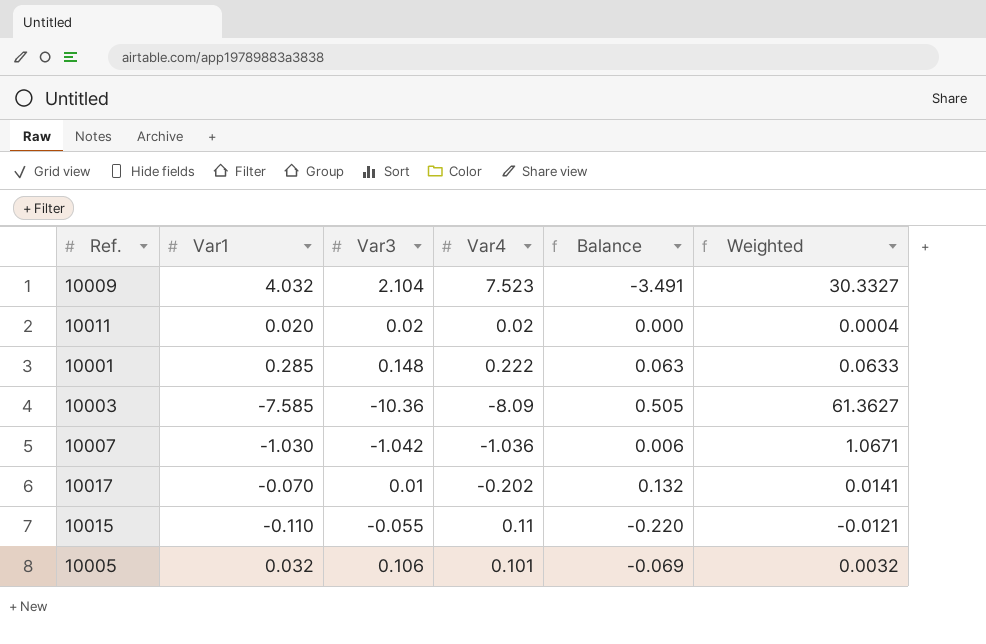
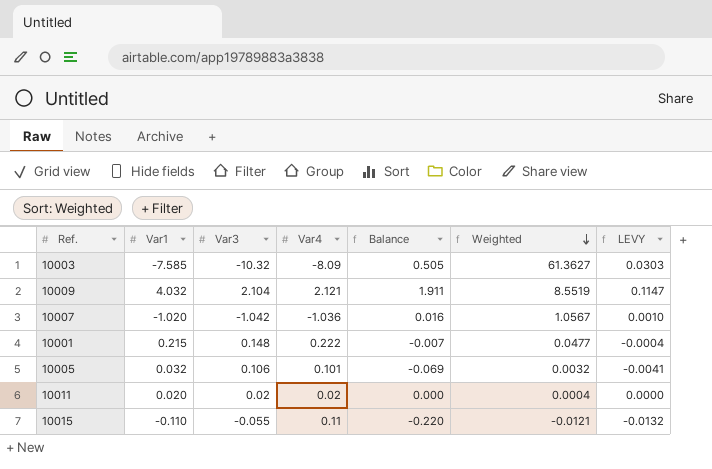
row order: none -> Weighted descending
column LEVY | formula: none -> [Balance] * 0.06
row 10017: -0.070 | 0.01 | -0.202 | 0.132 | 0.0141 -> none
10003 | Var3: -10.36 -> -10.32
10009 | Var4: 7.523 -> 2.121
10009 | Balance: -3.491 -> 1.911
10009 | Weighted: 30.3327 -> 8.5519
10007 | Var1: -1.030 -> -1.020
10007 | Balance: 0.006 -> 0.016
10007 | Weighted: 1.0671 -> 1.0567
10001 | Var1: 0.285 -> 0.215
10001 | Balance: 0.063 -> -0.007
10001 | Weighted: 0.0633 -> 0.0477

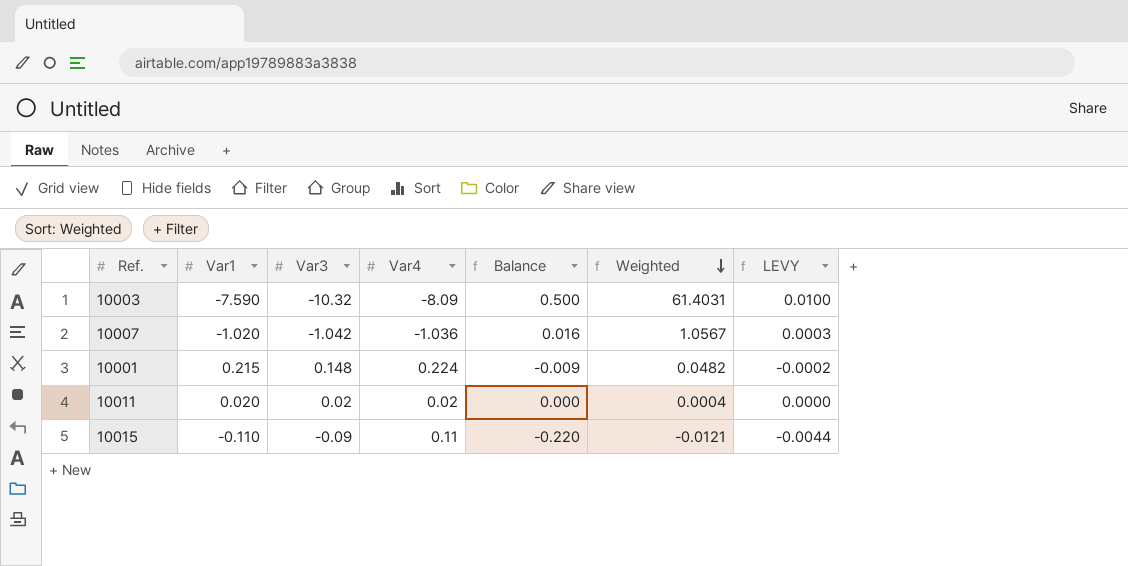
column LEVY | formula: [Balance] * 0.06 -> [Balance] * 0.02
row 10009: 4.032 | 2.104 | 2.121 | 1.911 | 8.5519 | 0.1147 -> none
row 10005: 0.032 | 0.106 | 0.101 | -0.069 | 0.0032 | -0.0041 -> none
10003 | Var1: -7.585 -> -7.590
10003 | Balance: 0.505 -> 0.500
10003 | Weighted: 61.3627 -> 61.4031
10001 | Var4: 0.222 -> 0.224
10001 | Balance: -0.007 -> -0.009
10001 | Weighted: 0.0477 -> 0.0482
10015 | Var3: -0.055 -> -0.09

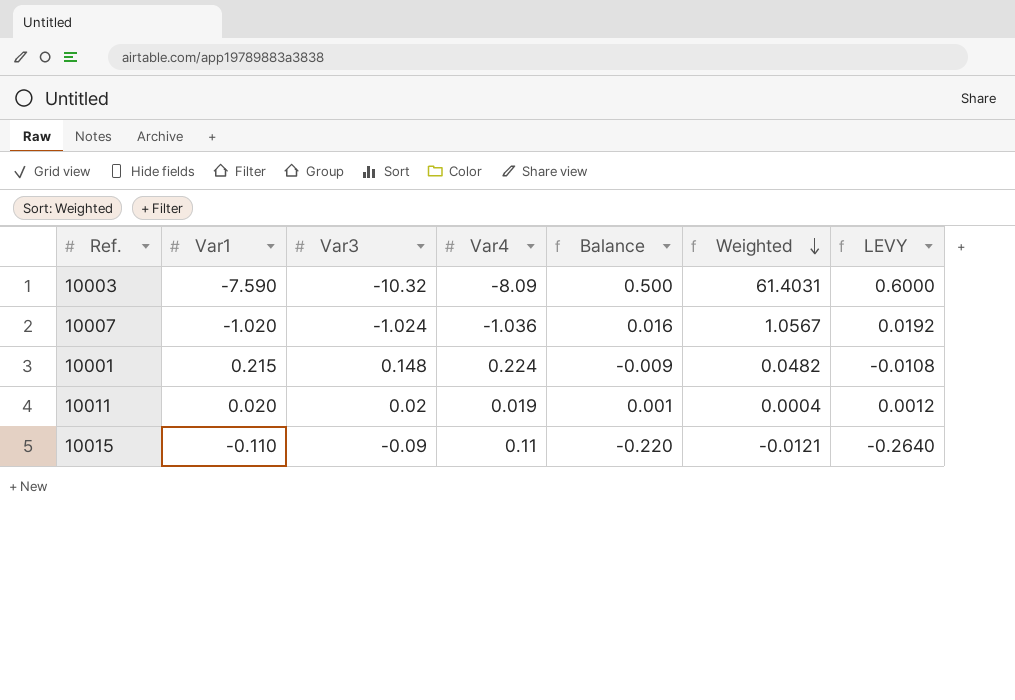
column LEVY | formula: [Balance] * 0.02 -> [Balance] * 1.2
10007 | Var3: -1.042 -> -1.024
10011 | Var4: 0.02 -> 0.019
10011 | Balance: 0.000 -> 0.001

